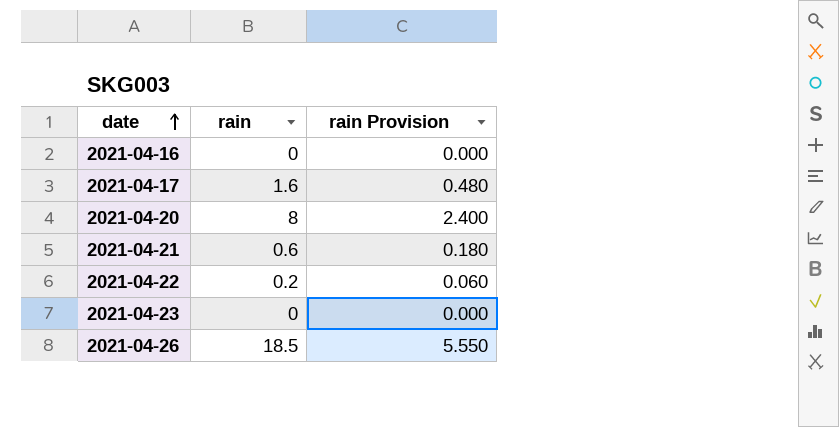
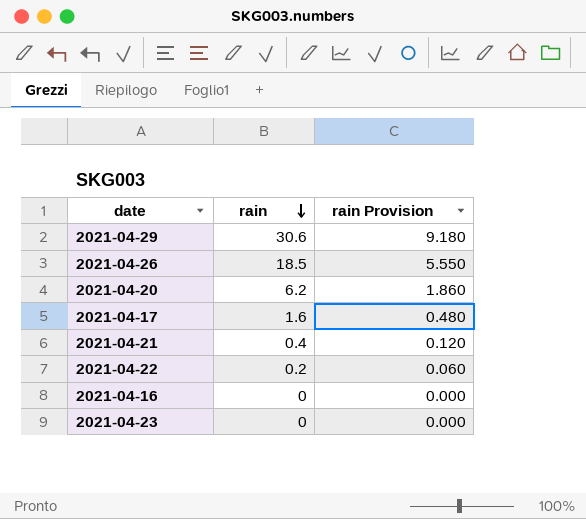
row order: date ascending -> rain descending
row 2021-04-29: none -> 30.6 | 9.180
2021-04-20 | rain: 8 -> 6.2
2021-04-20 | rain Provision: 2.400 -> 1.860
2021-04-21 | rain: 0.6 -> 0.4
2021-04-21 | rain Provision: 0.180 -> 0.120

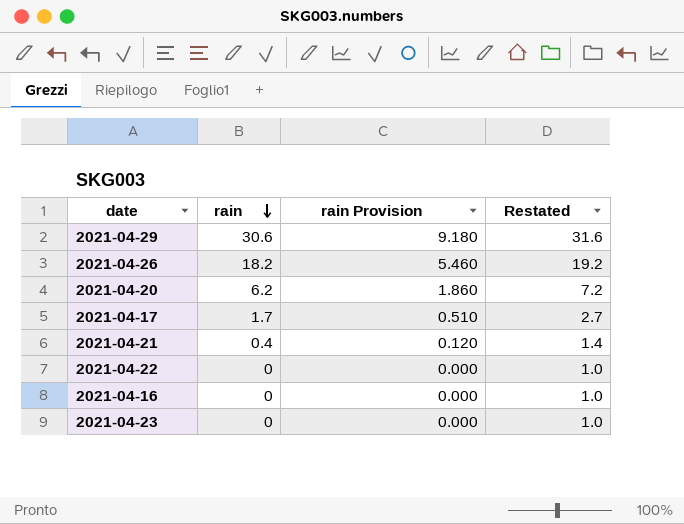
column Restated | formula: none -> [rain] + 1
2021-04-26 | rain: 18.5 -> 18.2
2021-04-26 | rain Provision: 5.550 -> 5.460
2021-04-17 | rain: 1.6 -> 1.7
2021-04-17 | rain Provision: 0.480 -> 0.510
2021-04-22 | rain: 0.2 -> 0
2021-04-22 | rain Provision: 0.060 -> 0.000

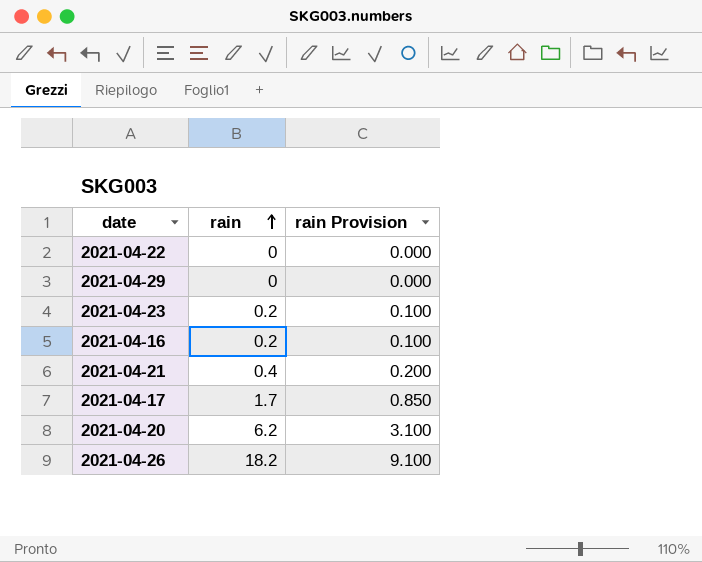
row order: rain descending -> rain ascending
column Restated | formula: [rain] + 1 -> none
column rain Provision | formula: [rain] * 0.3 -> [rain] * 0.5
2021-04-29 | rain: 30.6 -> 0
2021-04-23 | rain: 0 -> 0.2
2021-04-16 | rain: 0 -> 0.2

